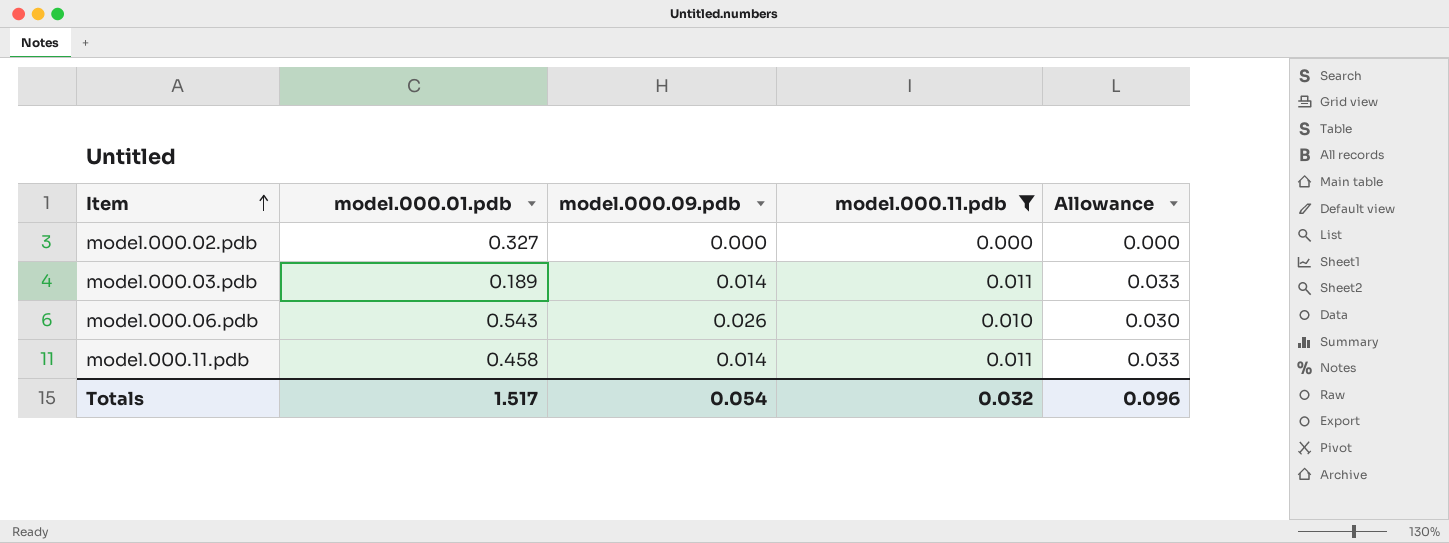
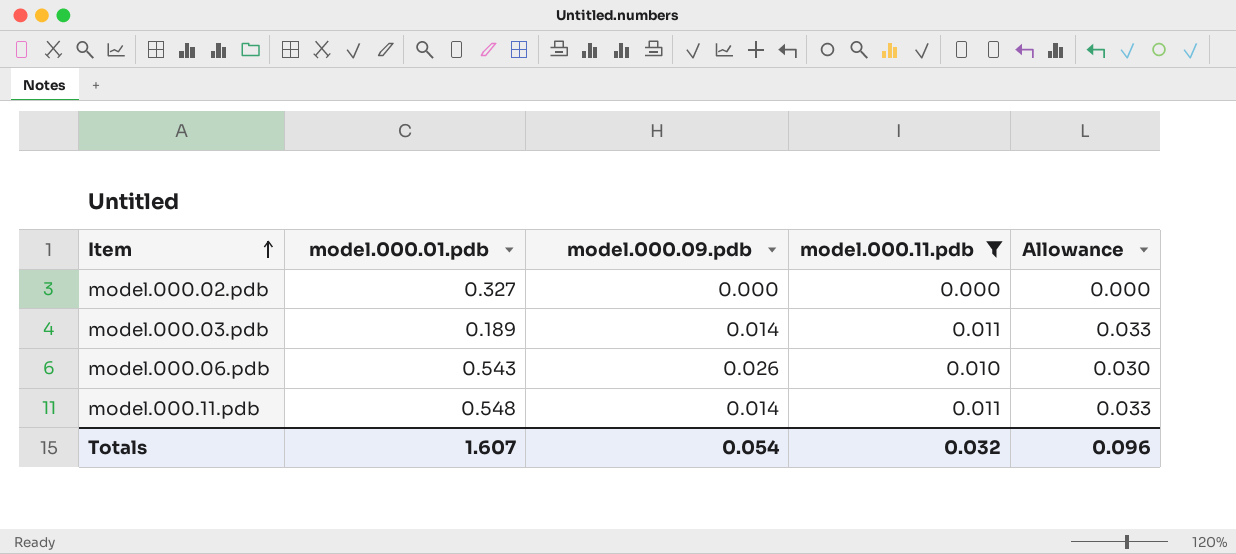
model.000.11.pdb | model.000.01.pdb: 0.458 -> 0.548
Totals | model.000.01.pdb: 1.517 -> 1.607

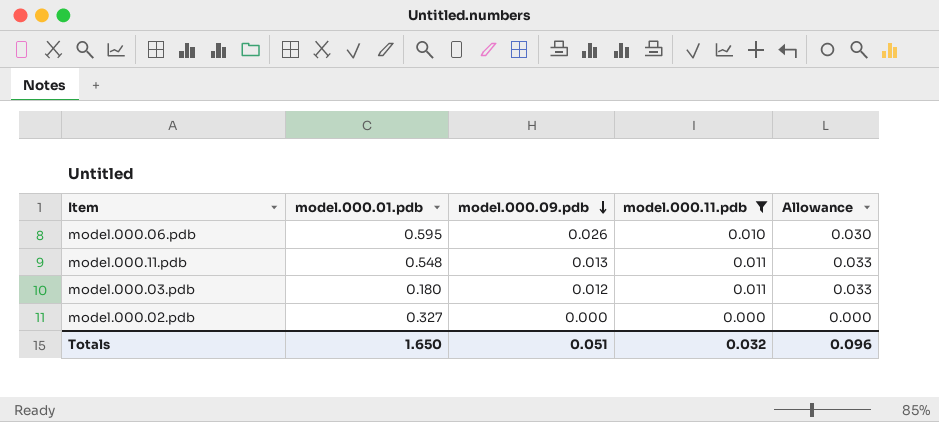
row order: Item ascending -> model.000.09.pdb descending
model.000.06.pdb | model.000.01.pdb: 0.543 -> 0.595
model.000.11.pdb | model.000.09.pdb: 0.014 -> 0.013
model.000.03.pdb | model.000.01.pdb: 0.189 -> 0.180
model.000.03.pdb | model.000.09.pdb: 0.014 -> 0.012
Totals | model.000.01.pdb: 1.607 -> 1.650
Totals | model.000.09.pdb: 0.054 -> 0.051

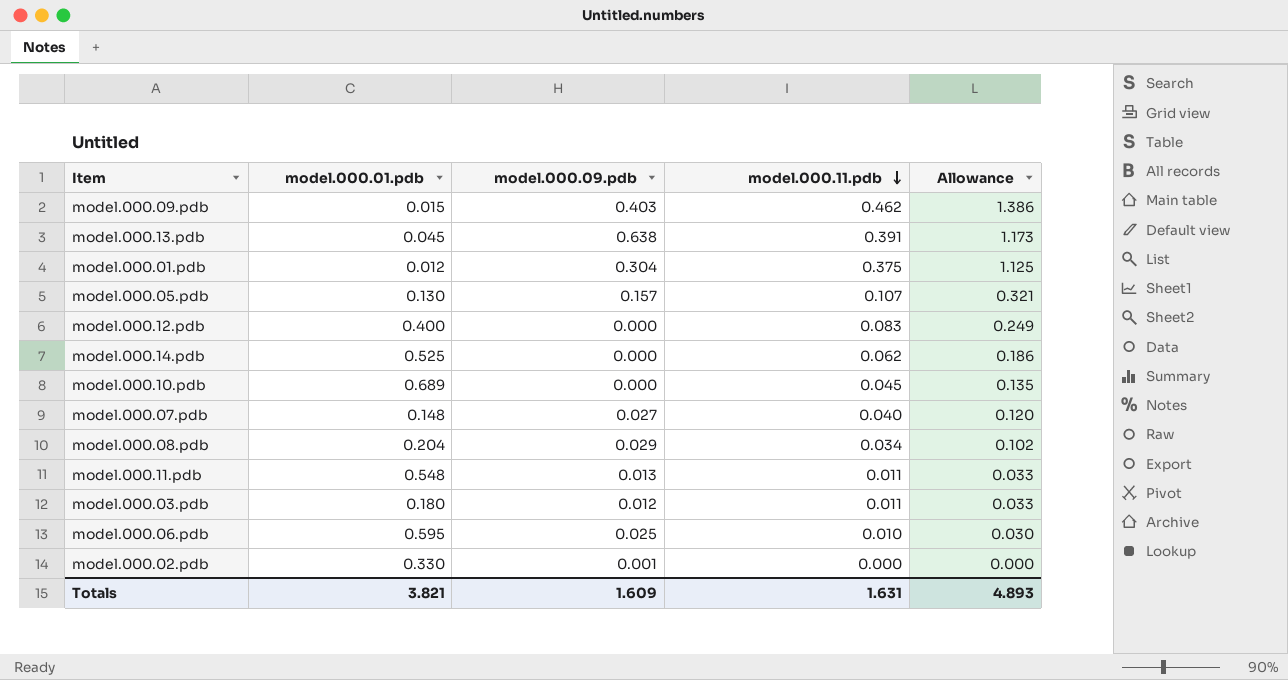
filter: model.000.11.pdb <= 0.011 -> none
row order: model.000.09.pdb descending -> model.000.11.pdb descending
model.000.06.pdb | model.000.09.pdb: 0.026 -> 0.025
model.000.02.pdb | model.000.01.pdb: 0.327 -> 0.330
model.000.02.pdb | model.000.09.pdb: 0.000 -> 0.001
Totals | model.000.01.pdb: 1.650 -> 3.821
Totals | model.000.09.pdb: 0.051 -> 1.609
Totals | model.000.11.pdb: 0.032 -> 1.631
Totals | Allowance: 0.096 -> 4.893

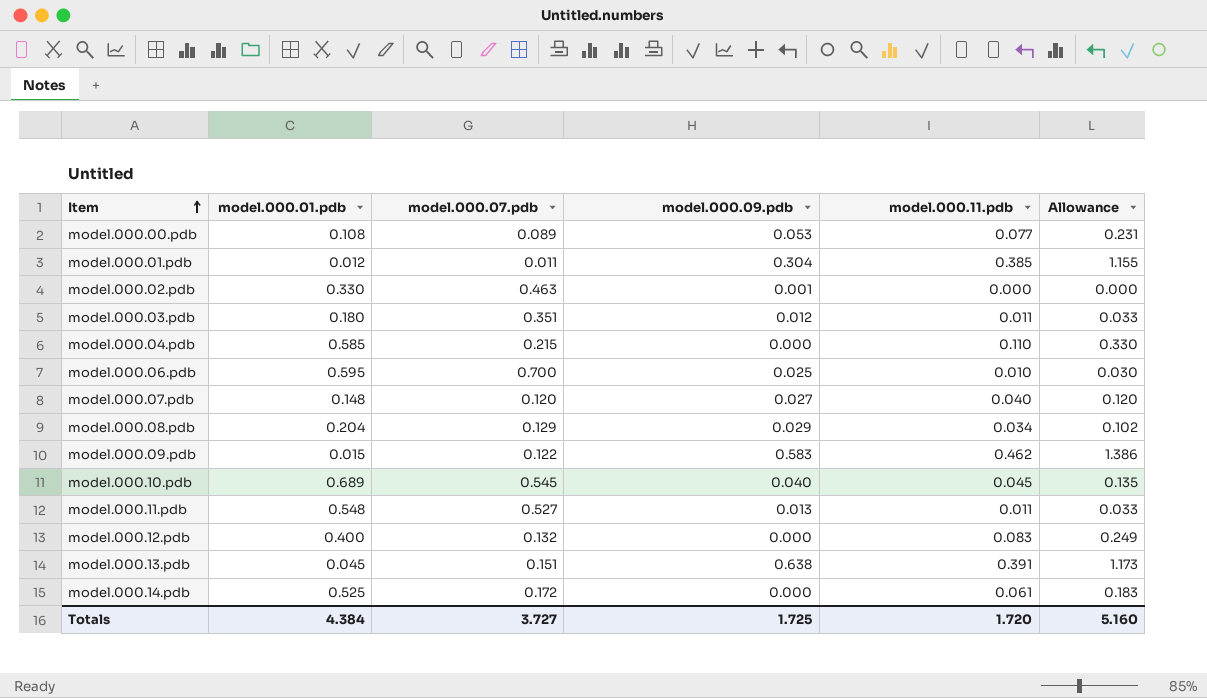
row order: model.000.11.pdb descending -> Item ascending
column model.000.07.pdb | position: none -> 3
row model.000.05.pdb: 0.130 | 0.157 | 0.107 | 0.321 -> none
row model.000.00.pdb: none -> 0.108 | 0.089 | 0.053 | 0.077 | 0.231
model.000.01.pdb | model.000.11.pdb: 0.375 -> 0.385
model.000.01.pdb | Allowance: 1.125 -> 1.155
row model.000.04.pdb: none -> 0.585 | 0.215 | 0.000 | 0.110 | 0.330
model.000.09.pdb | model.000.09.pdb: 0.403 -> 0.583
model.000.10.pdb | model.000.09.pdb: 0.000 -> 0.040
model.000.14.pdb | model.000.11.pdb: 0.062 -> 0.061
model.000.14.pdb | Allowance: 0.186 -> 0.183
Totals | model.000.01.pdb: 3.821 -> 4.384
Totals | model.000.09.pdb: 1.609 -> 1.725
Totals | model.000.11.pdb: 1.631 -> 1.720
Totals | Allowance: 4.893 -> 5.160

